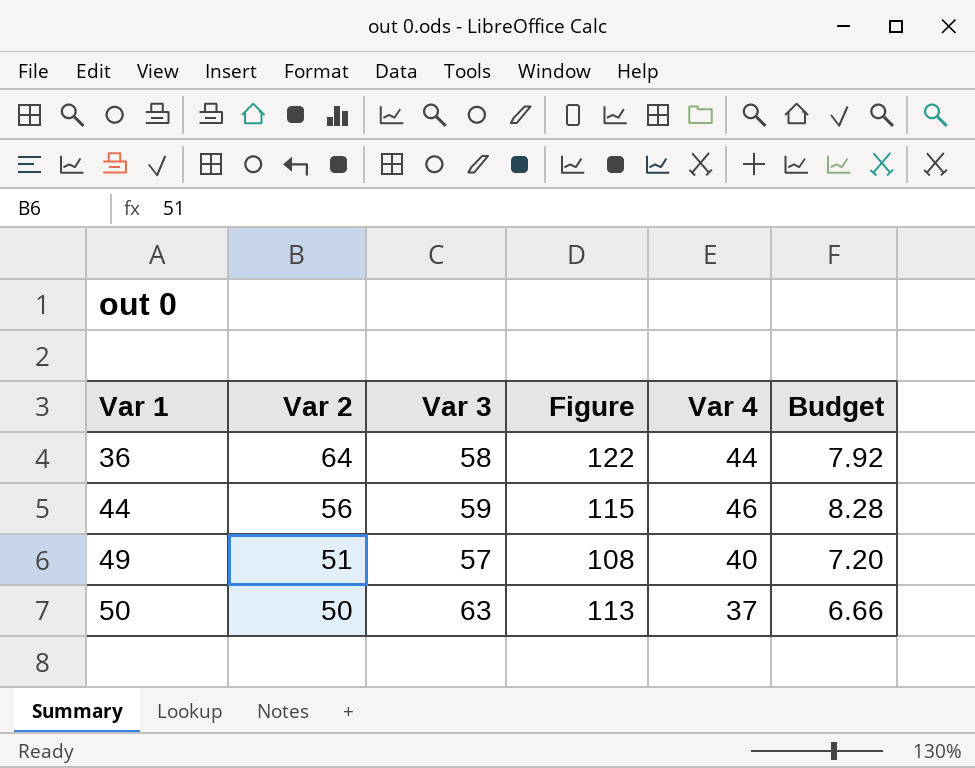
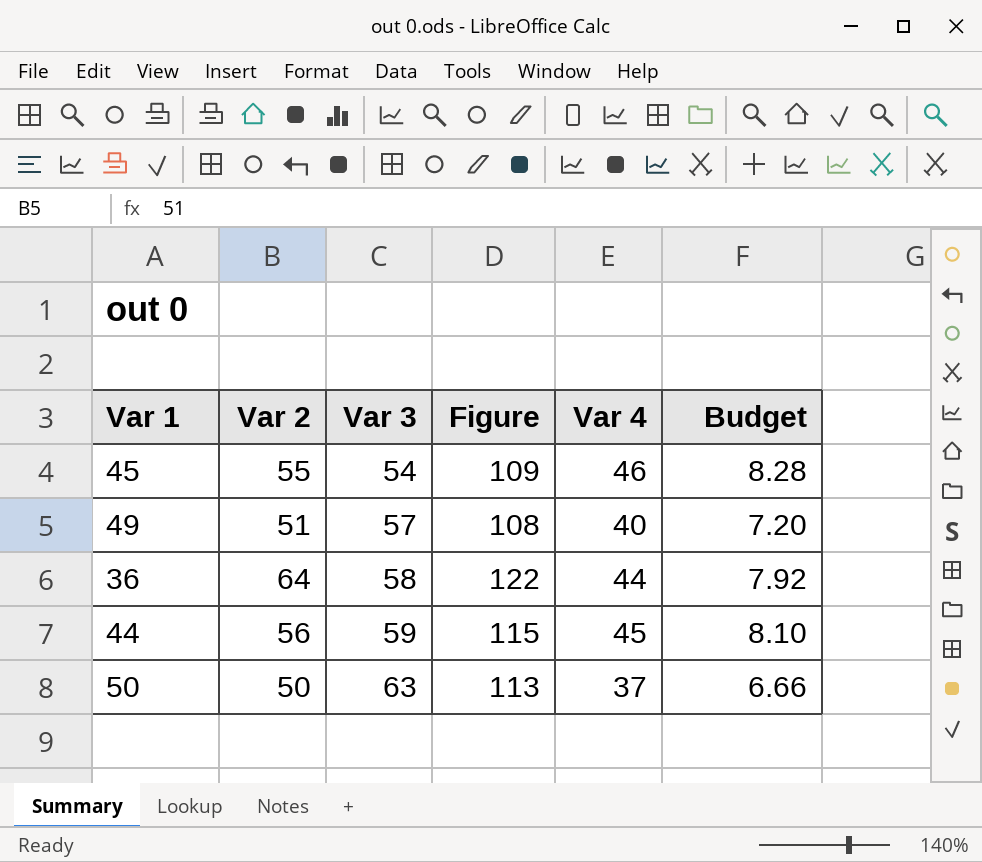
row order: Var 1 ascending -> Var 3 ascending
row 45: none -> 55 | 54 | 109 | 46 | 8.28
44 | Var 4: 46 -> 45
44 | Budget: 8.28 -> 8.10

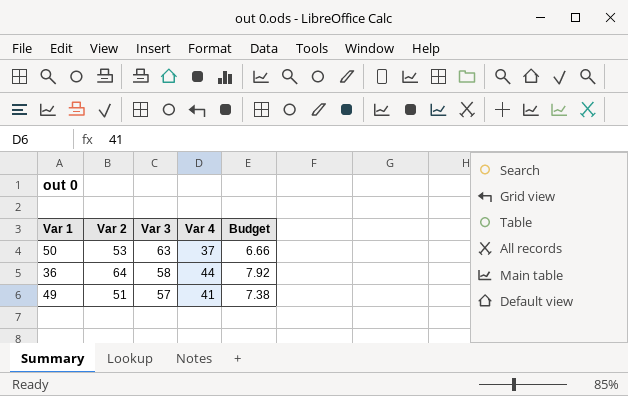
row order: Var 3 ascending -> Var 3 descending
column Figure | formula: [Var 2] + [Var 3] -> none
row 45: 55 | 54 | 109 | 46 | 8.28 -> none
row 44: 56 | 59 | 115 | 45 | 8.10 -> none
50 | Var 2: 50 -> 53
49 | Var 4: 40 -> 41
49 | Budget: 7.20 -> 7.38

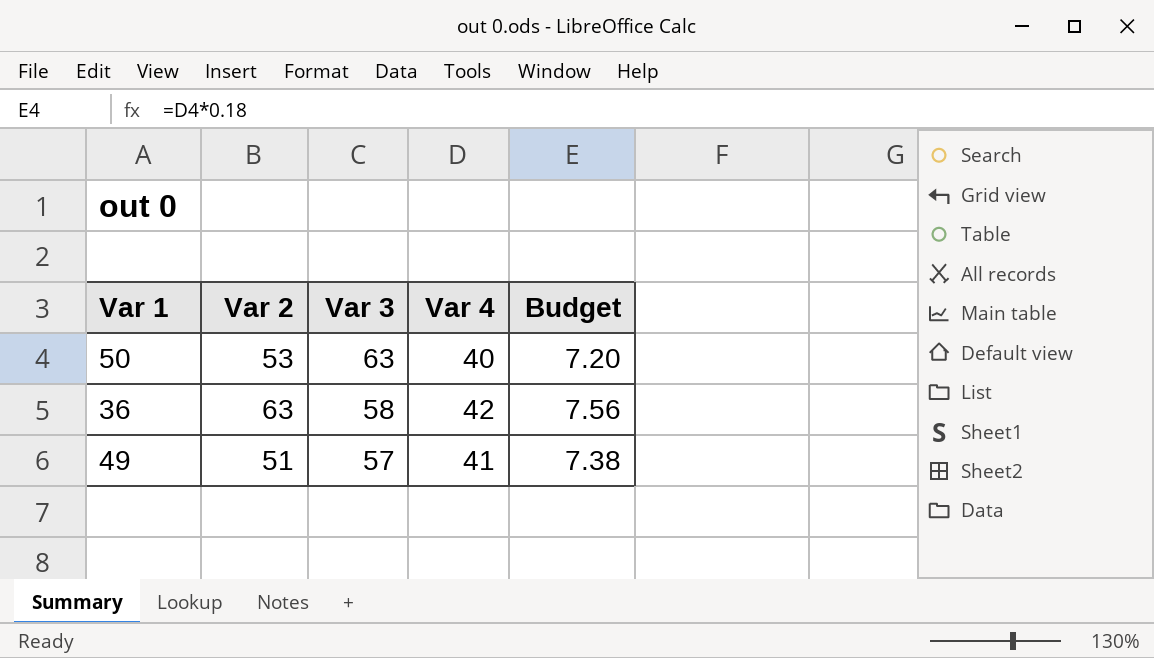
50 | Var 4: 37 -> 40
50 | Budget: 6.66 -> 7.20
36 | Var 2: 64 -> 63
36 | Var 4: 44 -> 42
36 | Budget: 7.92 -> 7.56

